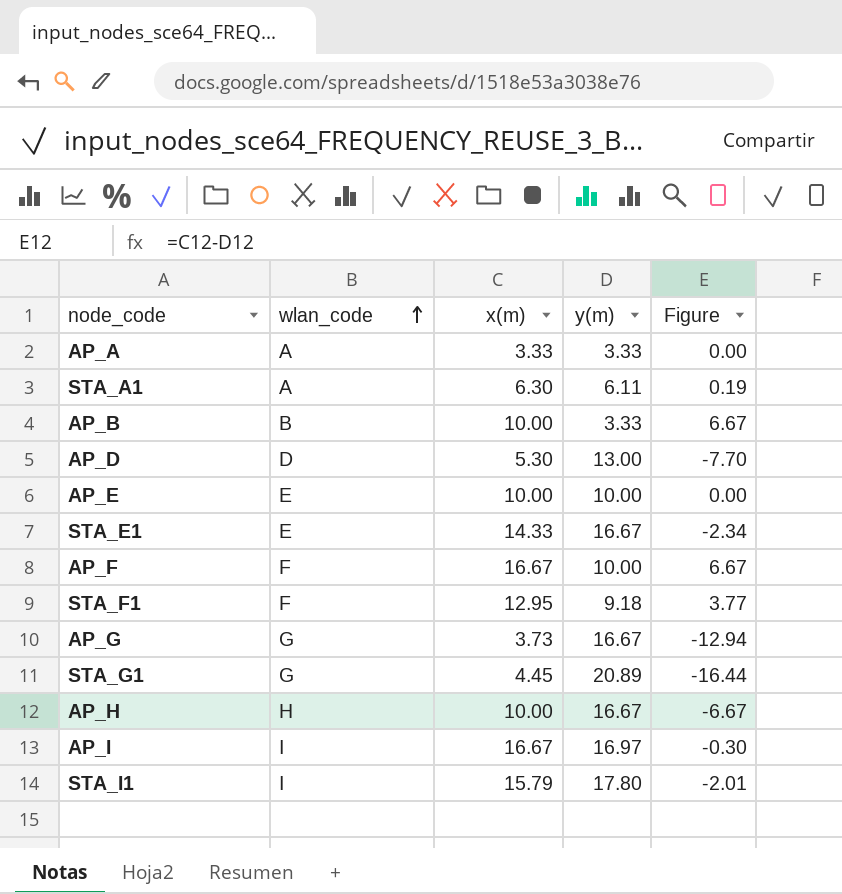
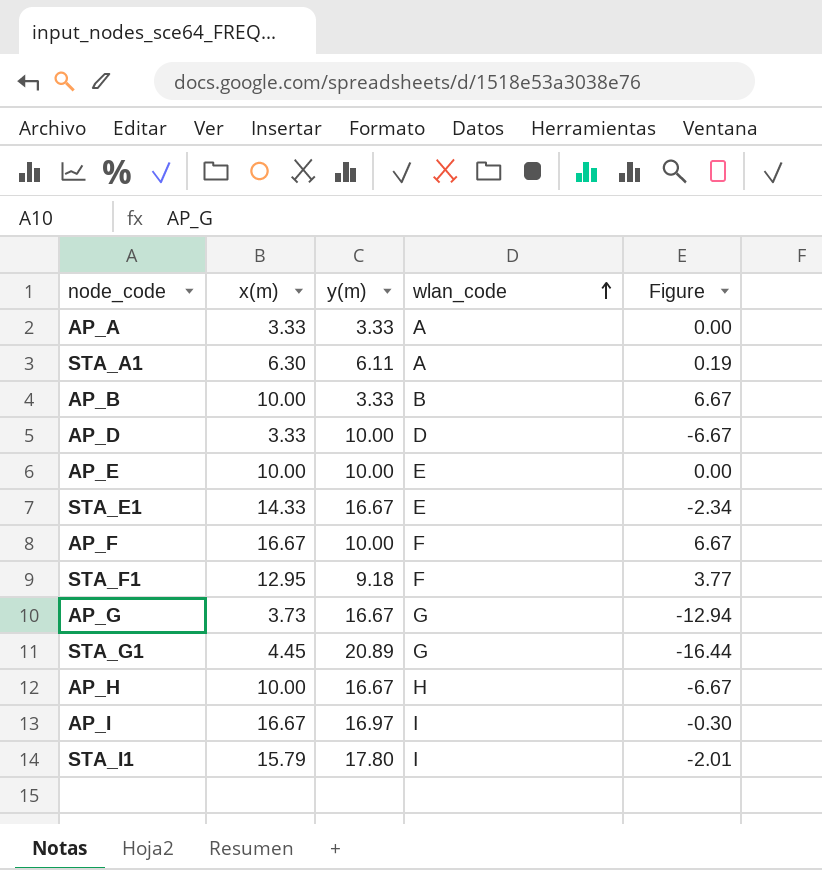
column wlan_code | position: 2 -> 4
AP_D | x(m): 5.30 -> 3.33
AP_D | y(m): 13.00 -> 10.00
AP_D | Figure: -7.70 -> -6.67

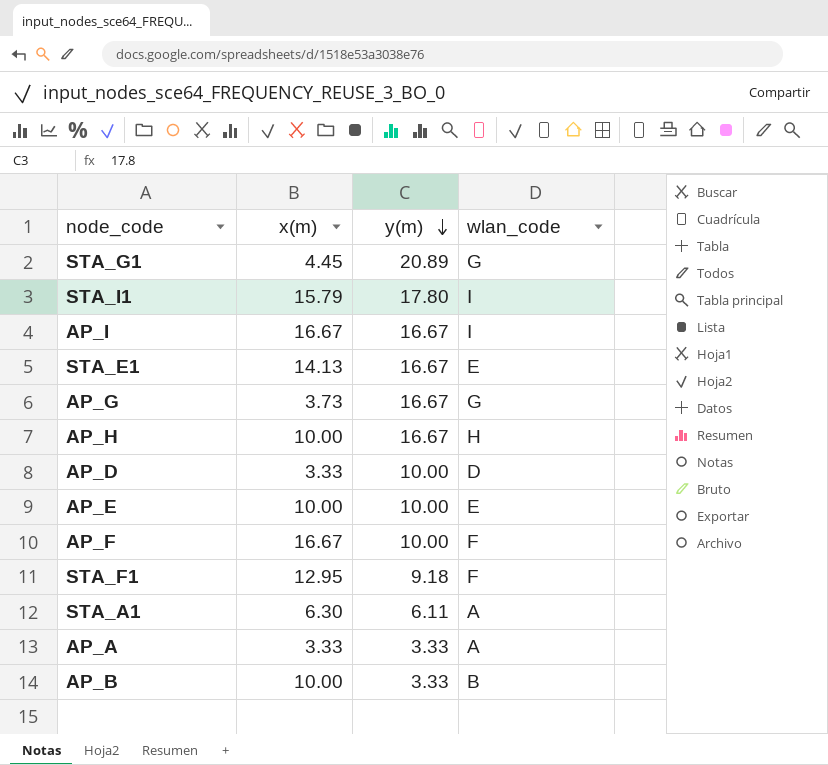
row order: wlan_code ascending -> y(m) descending
column Figure | formula: [x(m)] - [y(m)] -> none
AP_I | y(m): 16.97 -> 16.67
STA_E1 | x(m): 14.33 -> 14.13

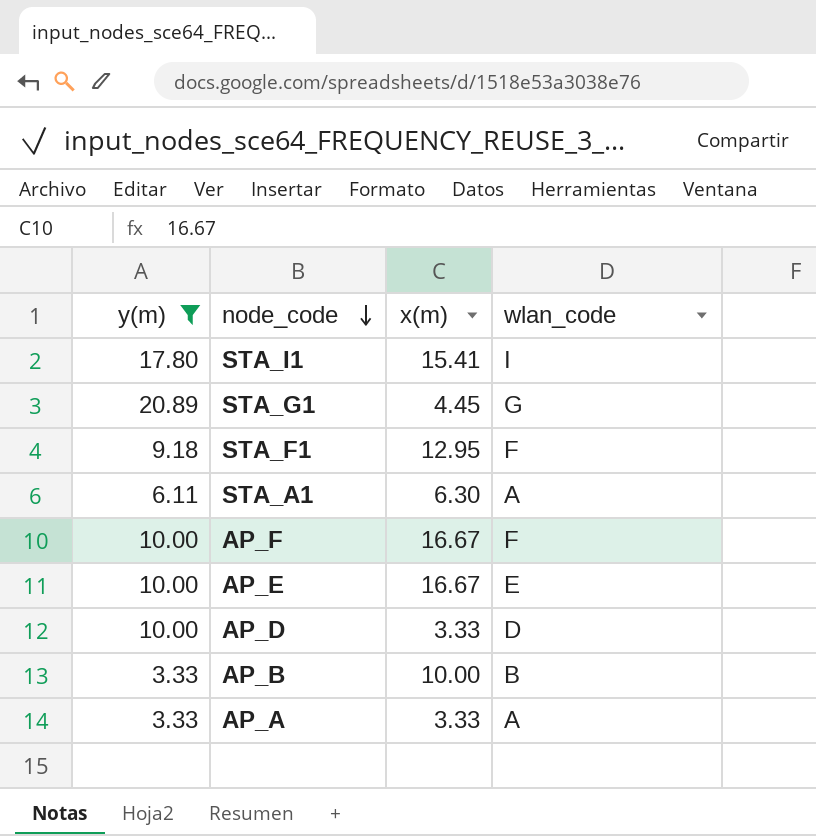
filter: none -> y(m) != 16.67
row order: y(m) descending -> node_code descending
column y(m) | position: 3 -> 1
STA_I1 | x(m): 15.79 -> 15.41
AP_E | x(m): 10.00 -> 16.67

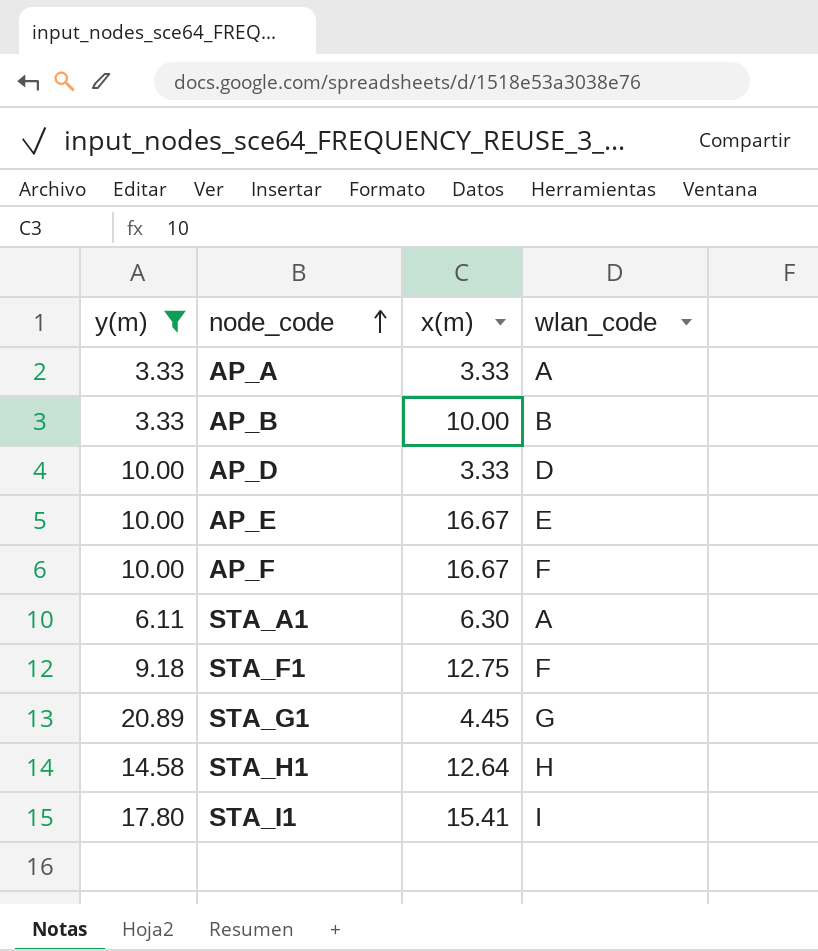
row order: node_code descending -> node_code ascending
STA_F1 | x(m): 12.95 -> 12.75
row STA_H1: none -> 14.58 | 12.64 | H

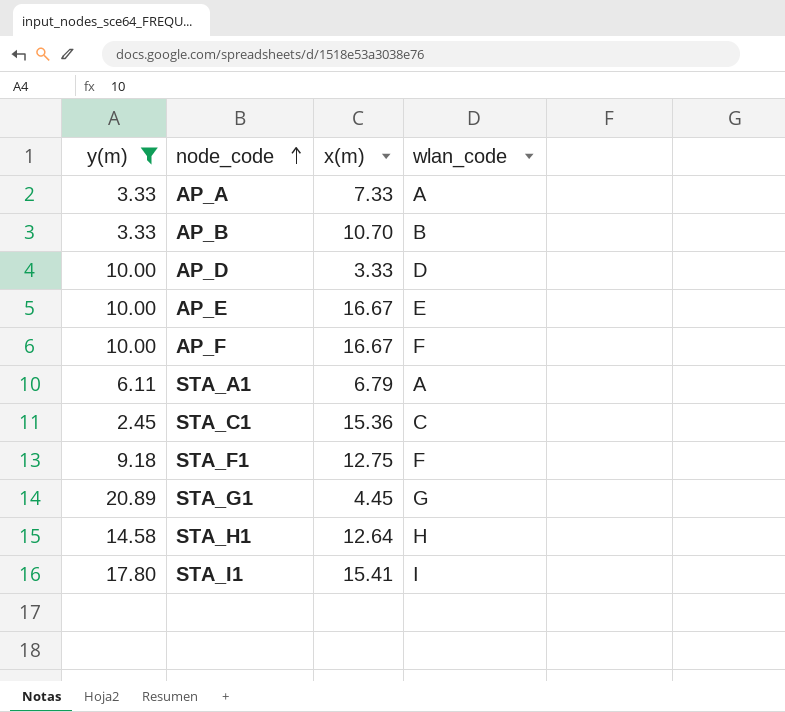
AP_A | x(m): 3.33 -> 7.33
AP_B | x(m): 10.00 -> 10.70
STA_A1 | x(m): 6.30 -> 6.79
row STA_C1: none -> 2.45 | 15.36 | C

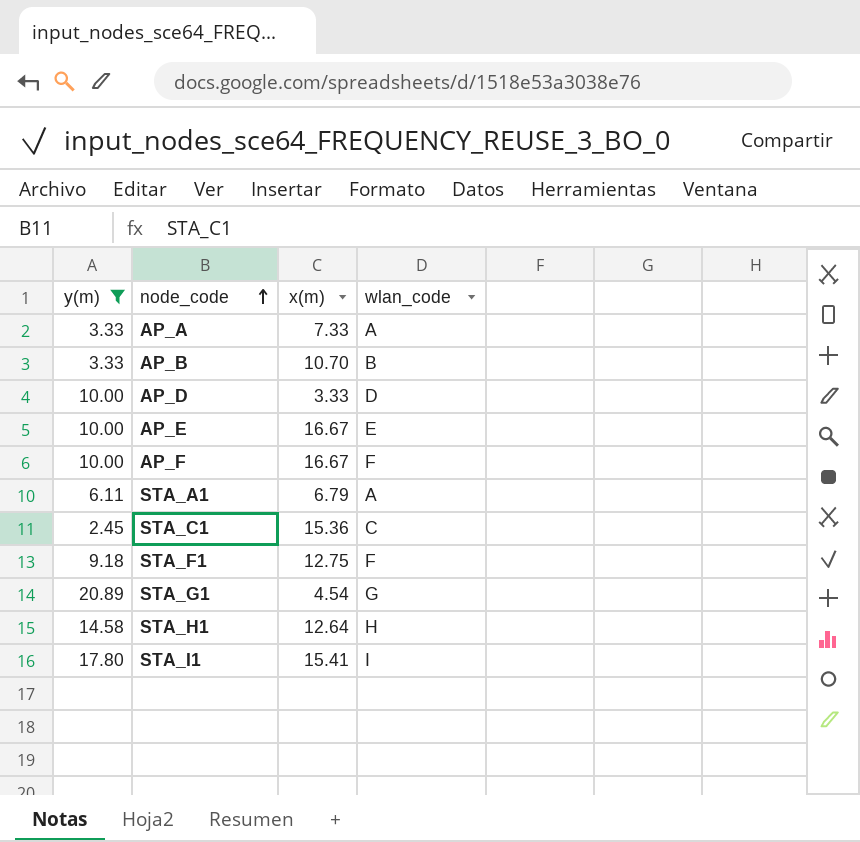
STA_G1 | x(m): 4.45 -> 4.54

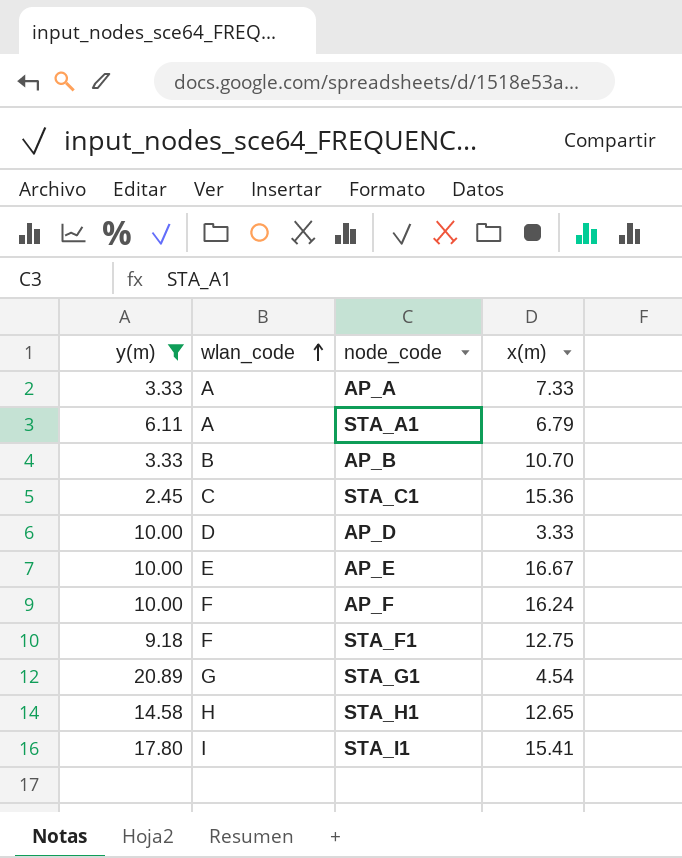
row order: node_code ascending -> wlan_code ascending
column wlan_code | position: 4 -> 2
AP_F | x(m): 16.67 -> 16.24
STA_H1 | x(m): 12.64 -> 12.65

